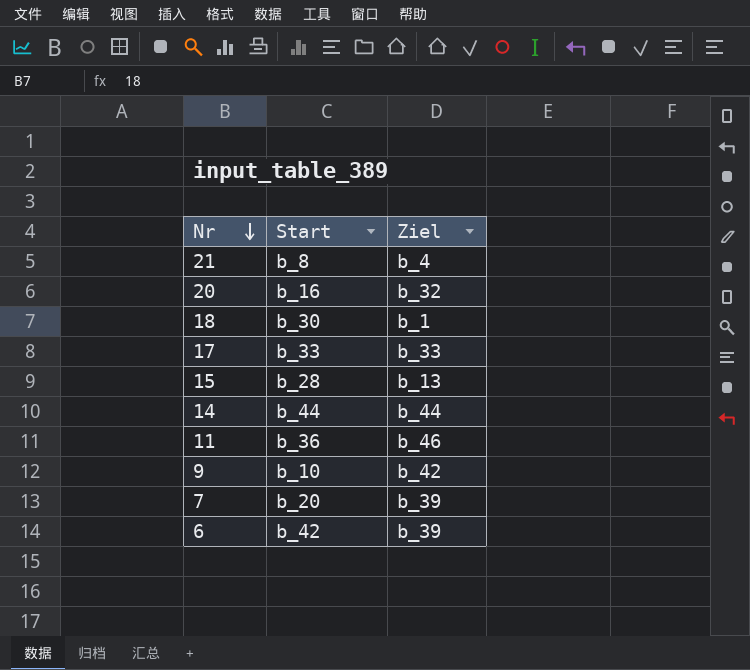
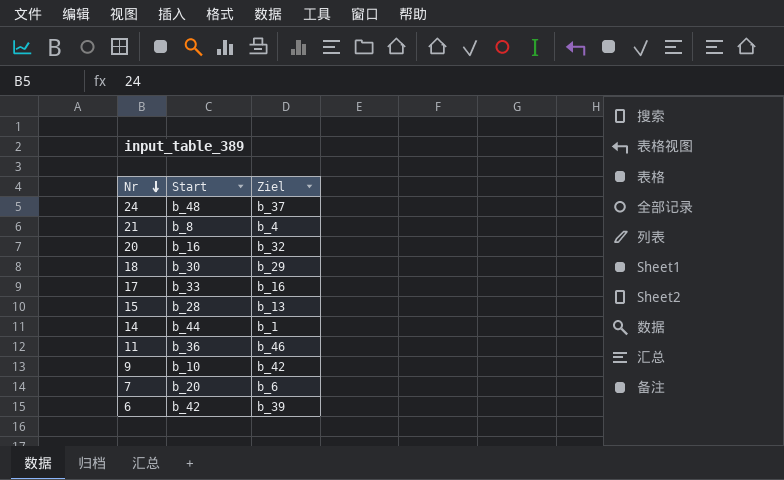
row 24: none -> b_48 | b_37
18 | Ziel: b_1 -> b_29
17 | Ziel: b_33 -> b_16
14 | Ziel: b_44 -> b_1
7 | Ziel: b_39 -> b_6

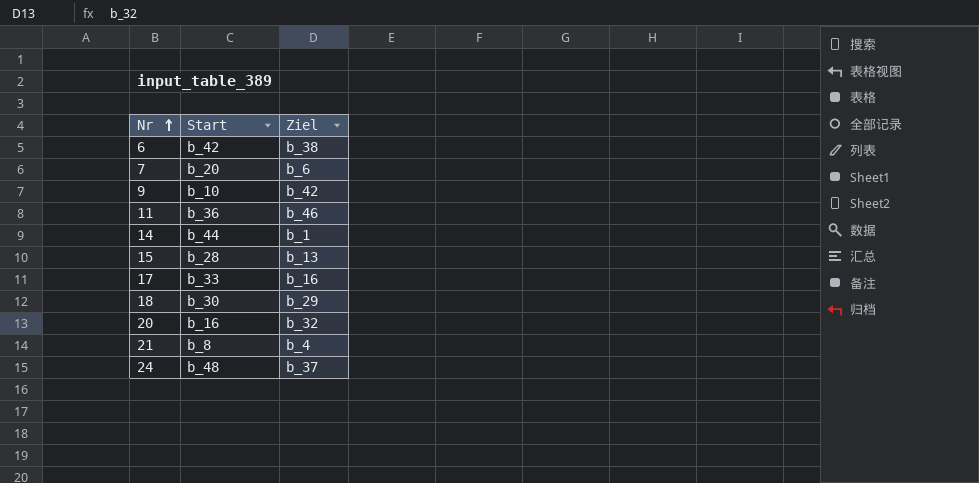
row order: Nr descending -> Nr ascending
6 | Ziel: b_39 -> b_38

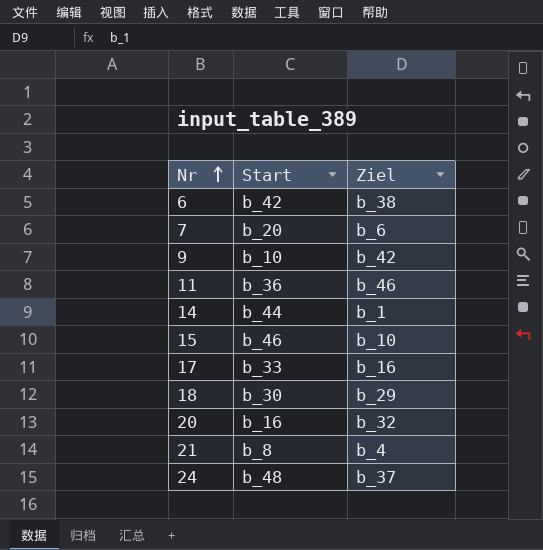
15 | Start: b_28 -> b_46
15 | Ziel: b_13 -> b_10

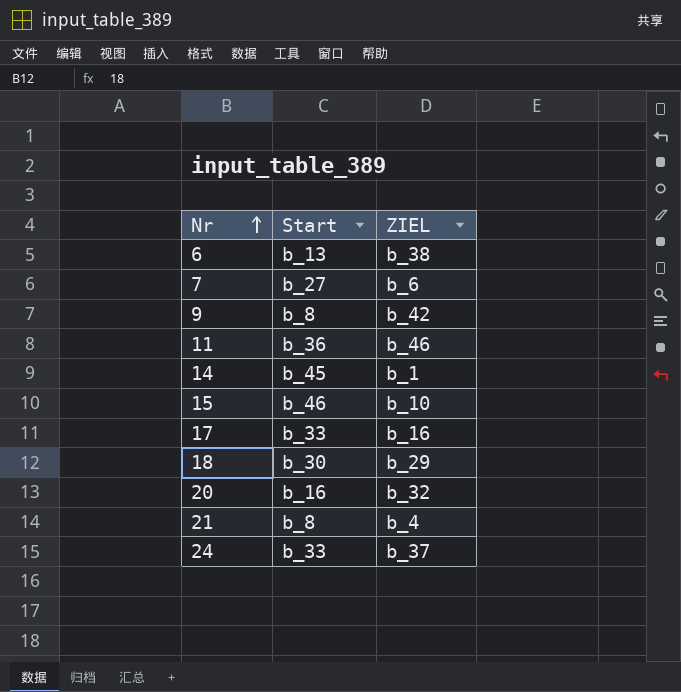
column name: Ziel -> ZIEL
6 | Start: b_42 -> b_13
7 | Start: b_20 -> b_27
9 | Start: b_10 -> b_8
14 | Start: b_44 -> b_45
24 | Start: b_48 -> b_33

